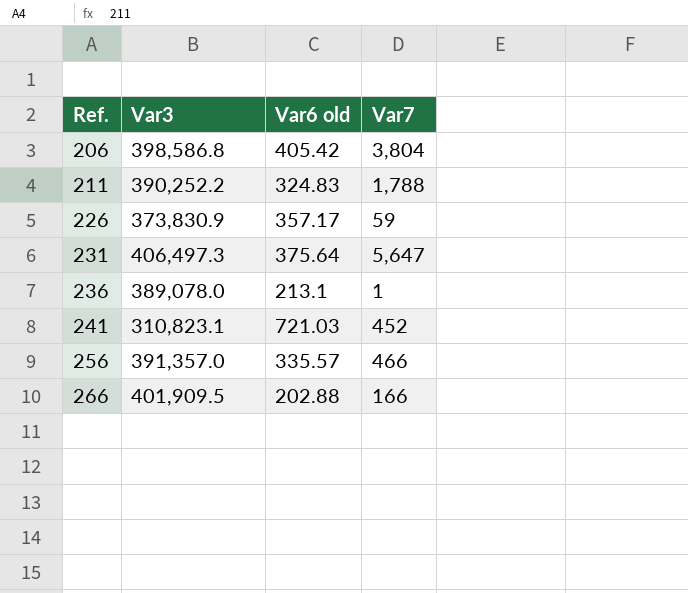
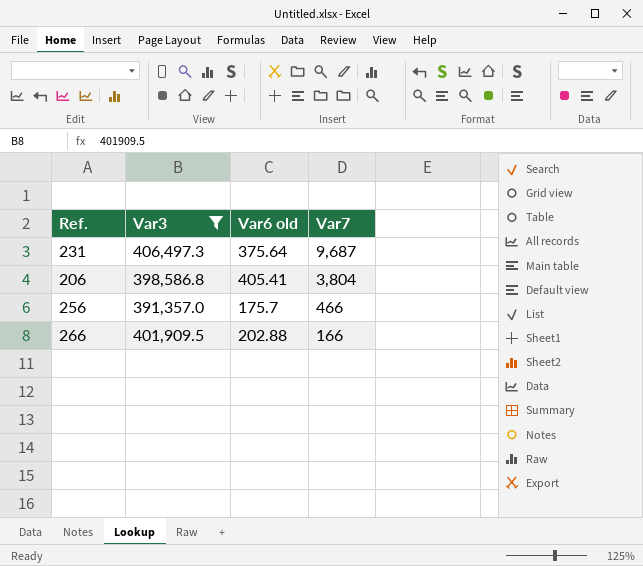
filter: none -> Var3 >= 391,357.0
row order: Ref. ascending -> Var7 descending
231 | Var7: 5,647 -> 9,687
206 | Var6 old: 405.42 -> 405.41
256 | Var6 old: 335.57 -> 175.7

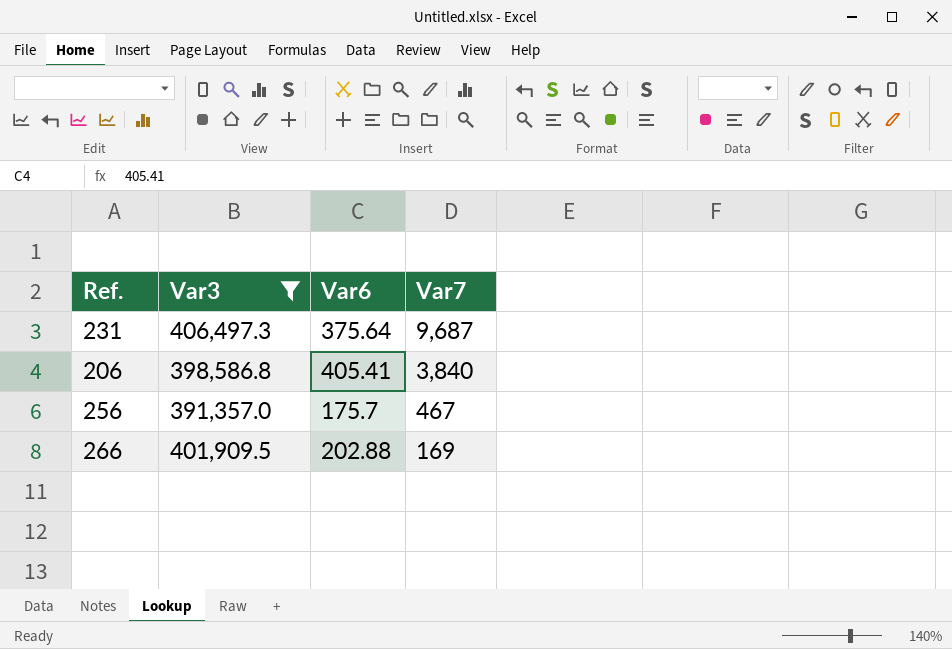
column name: Var6 old -> Var6
206 | Var7: 3,804 -> 3,840
256 | Var7: 466 -> 467
266 | Var7: 166 -> 169

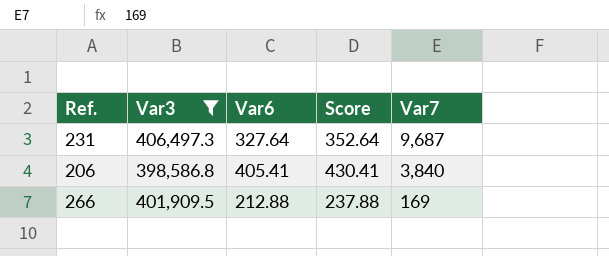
column Score | formula: none -> [Var6] + 25
row 256: 391,357.0 | 175.7 | 467 -> none
231 | Var6: 375.64 -> 327.64
266 | Var6: 202.88 -> 212.88

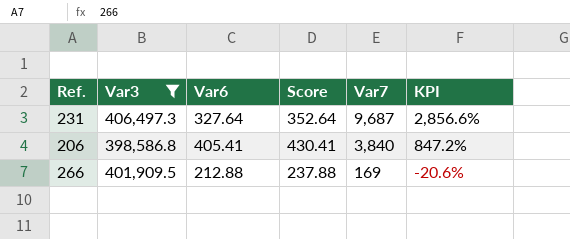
column KPI | formula: none -> ([Var7] - [Var6]) / [Var6]

